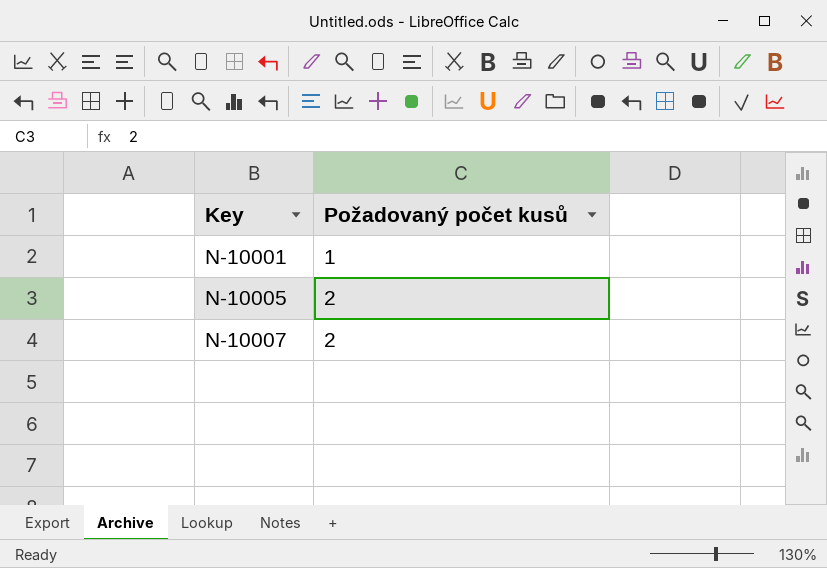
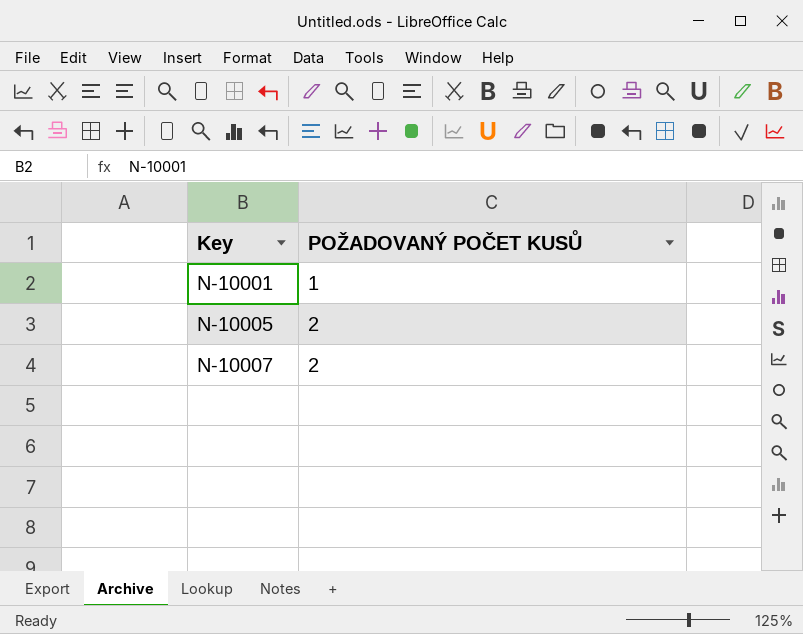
column name: Požadovaný počet kusů -> POŽADOVANÝ POČET KUSŮ

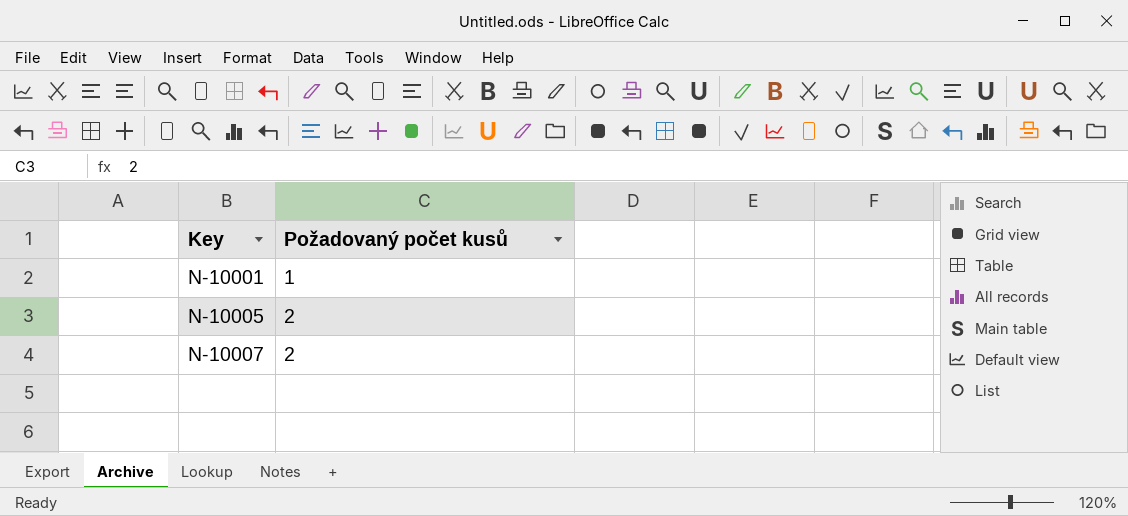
column name: POŽADOVANÝ POČET KUSŮ -> Požadovaný počet kusů

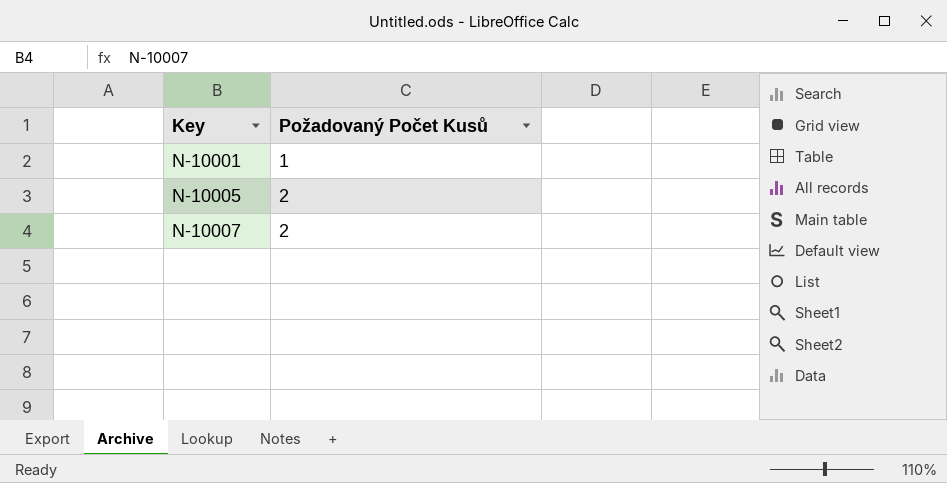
column name: Požadovaný počet kusů -> Požadovaný Počet Kusů

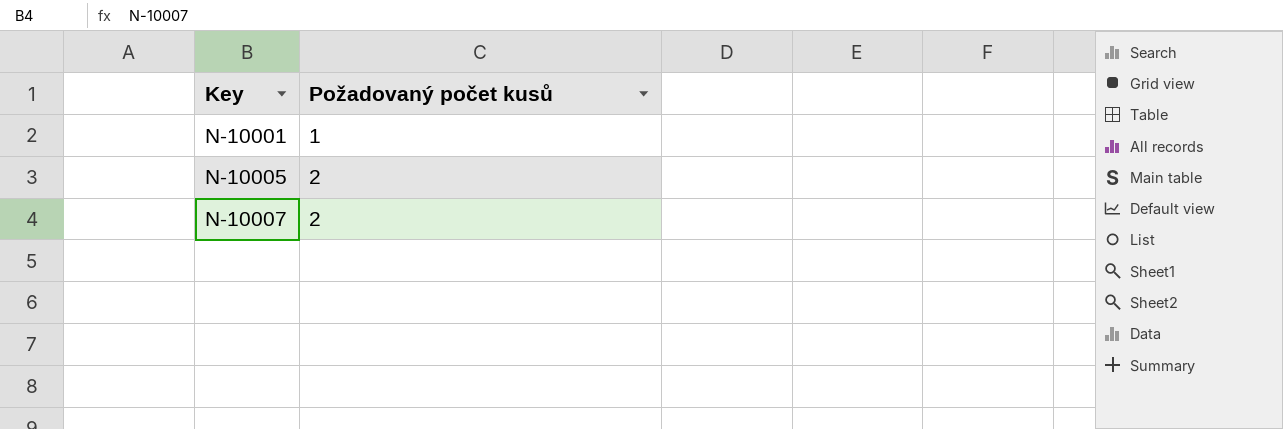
column name: Požadovaný Počet Kusů -> Požadovaný počet kusů

